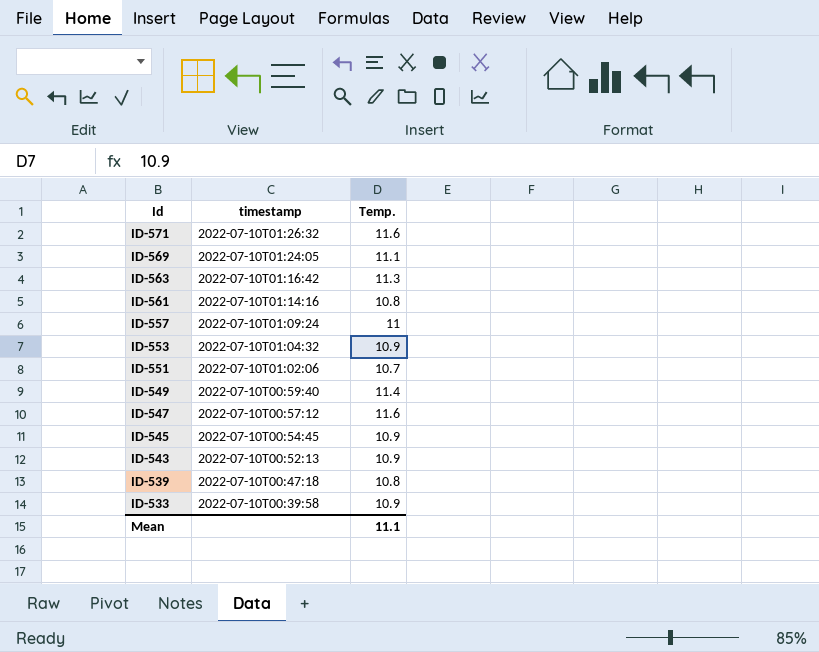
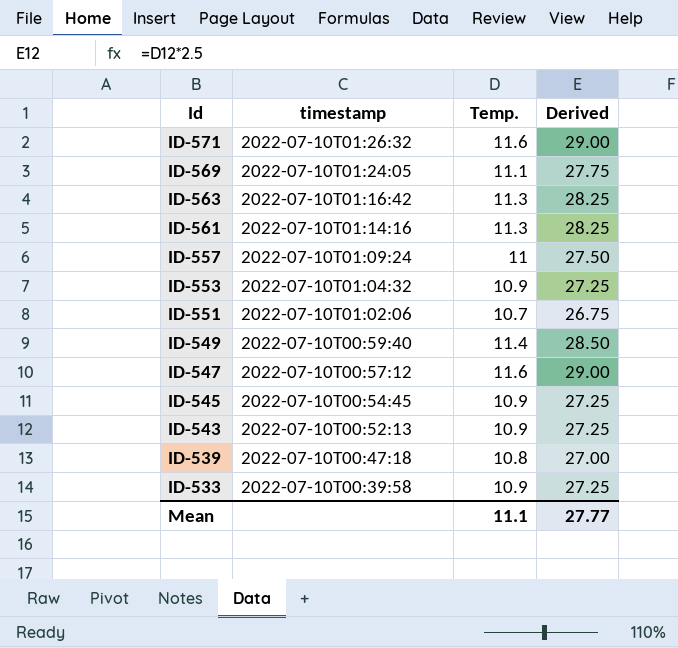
column Derived | formula: none -> [Temp.] * 2.5
ID-561 | Temp.: 10.8 -> 11.3

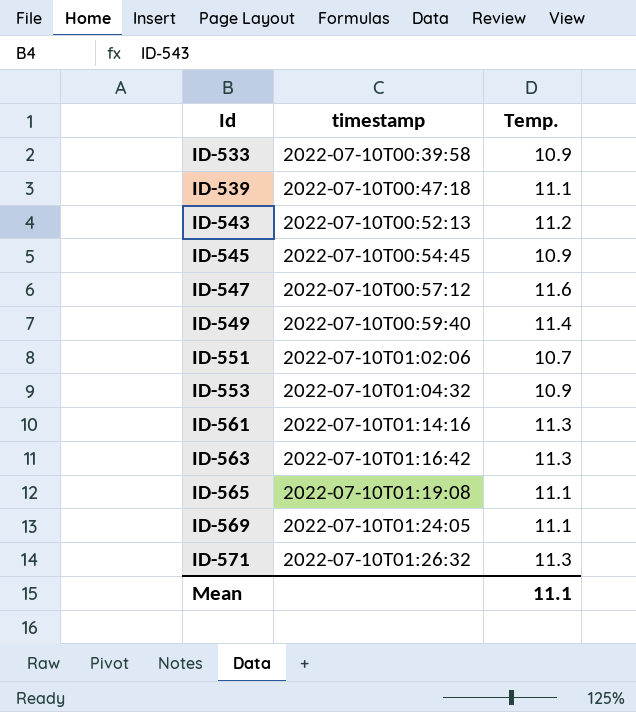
row order: Id descending -> Id ascending
column Derived | formula: [Temp.] * 2.5 -> none
row ID-557: 2022-07-10T01:09:24 | 11 | 27.50 -> none
ID-539 | Temp.: 10.8 -> 11.1
ID-543 | Temp.: 10.9 -> 11.2
row ID-565: none -> 2022-07-10T01:19:08 | 11.1
ID-571 | Temp.: 11.6 -> 11.3

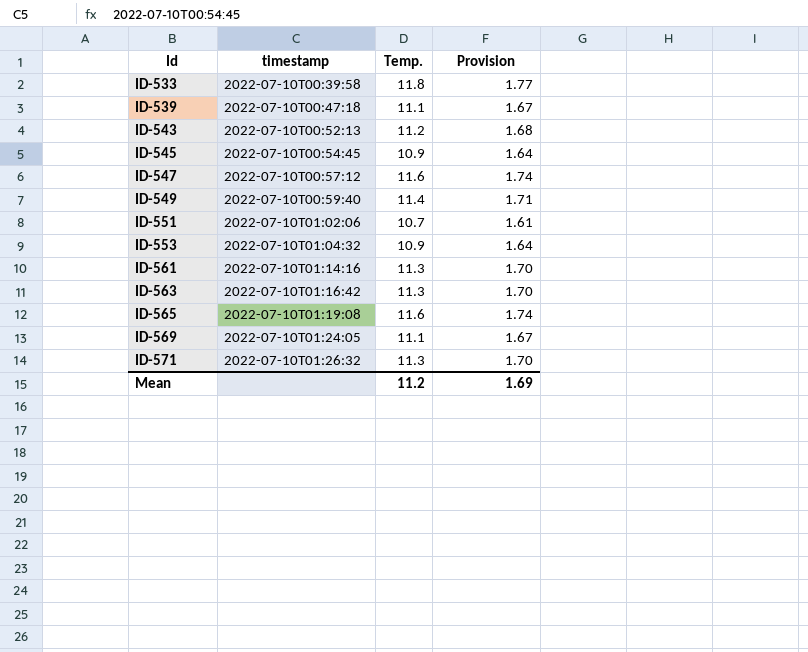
column Provision | formula: none -> [Temp.] * 0.15
ID-533 | Temp.: 10.9 -> 11.8
ID-565 | Temp.: 11.1 -> 11.6
Mean | Temp.: 11.1 -> 11.2

